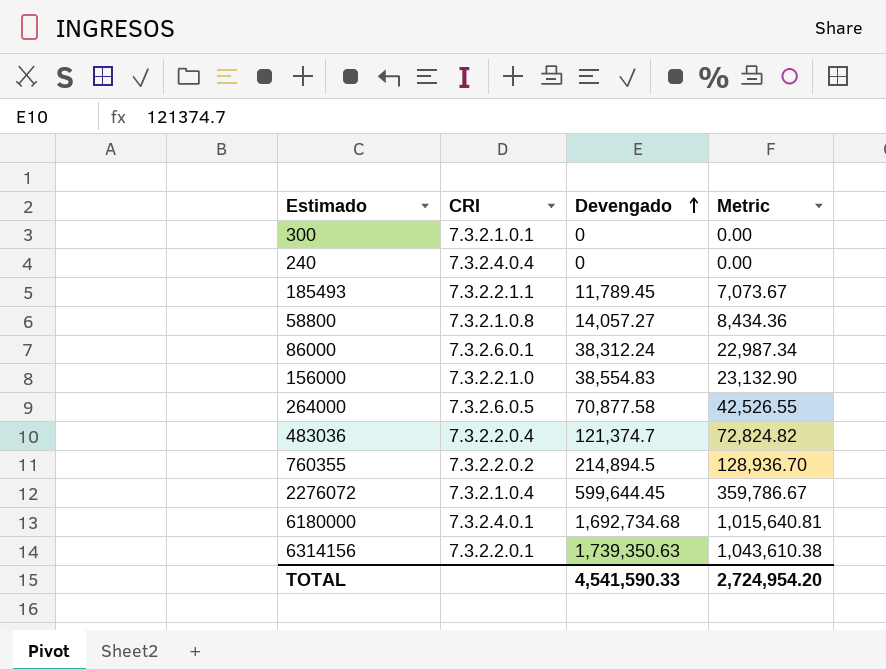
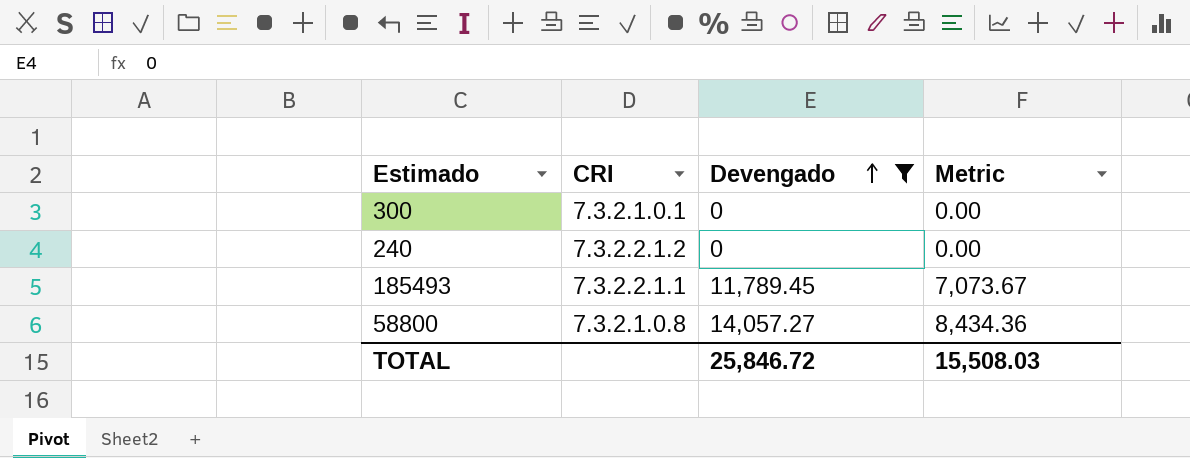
filter: none -> Devengado <= 14,057.27
240 | CRI: 7.3.2.4.0.4 -> 7.3.2.2.1.2
TOTAL | Devengado: 4,541,590.33 -> 25,846.72
TOTAL | Metric: 2,724,954.20 -> 15,508.03

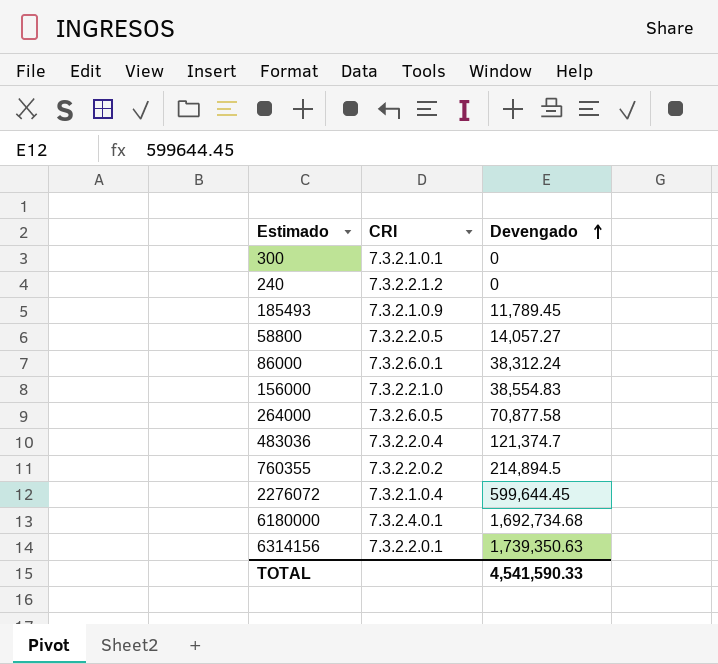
filter: Devengado <= 14,057.27 -> none
column Metric | formula: [Devengado] * 0.6 -> none
185493 | CRI: 7.3.2.2.1.1 -> 7.3.2.1.0.9
58800 | CRI: 7.3.2.1.0.8 -> 7.3.2.2.0.5
TOTAL | Devengado: 25,846.72 -> 4,541,590.33

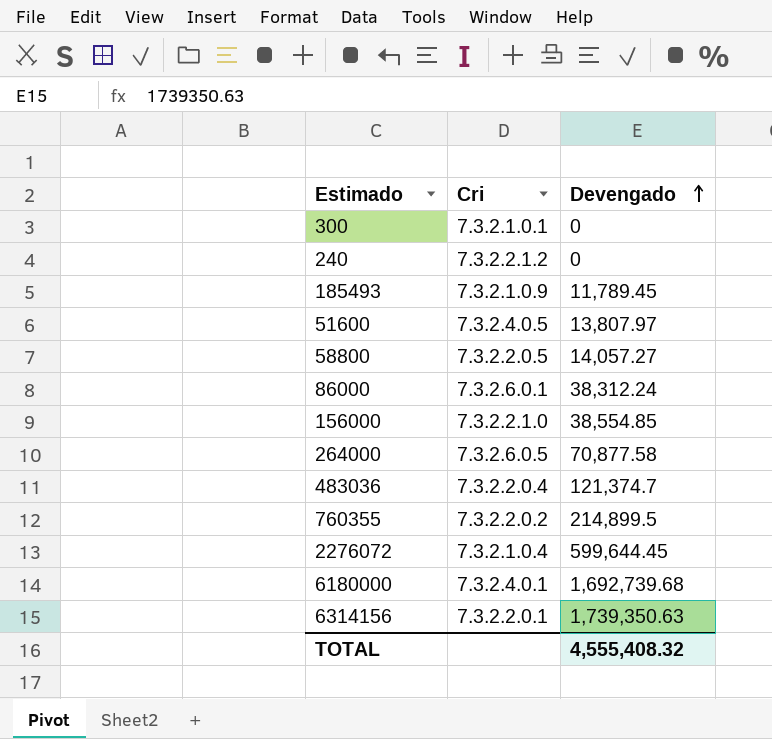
column name: CRI -> Cri
row 51600: none -> 7.3.2.4.0.5 | 13,807.97
156000 | Devengado: 38,554.83 -> 38,554.85
760355 | Devengado: 214,894.5 -> 214,899.5
6180000 | Devengado: 1,692,734.68 -> 1,692,739.68
TOTAL | Devengado: 4,541,590.33 -> 4,555,408.32

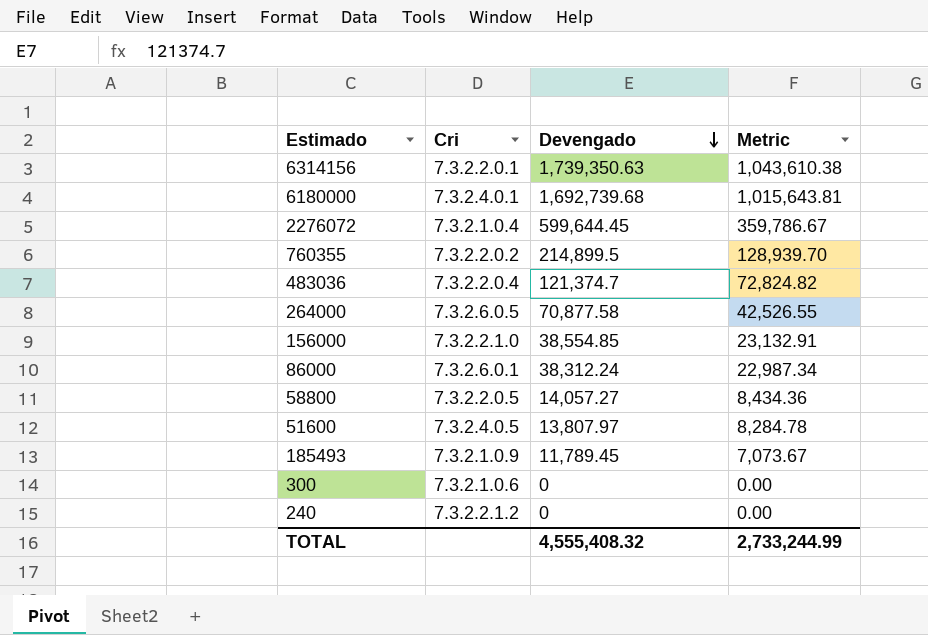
row order: Devengado ascending -> Devengado descending
column Metric | formula: none -> [Devengado] * 0.6
300 | Cri: 7.3.2.1.0.1 -> 7.3.2.1.0.6

